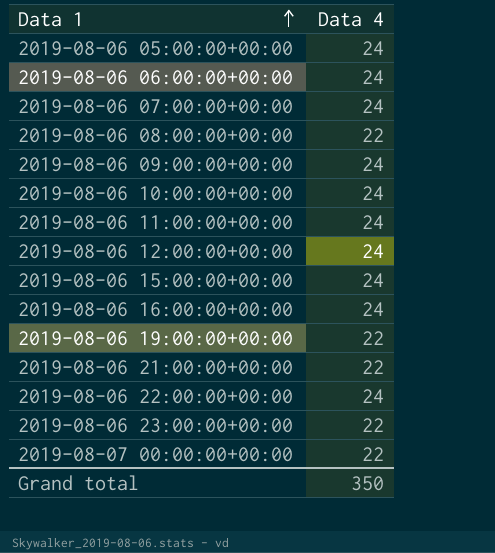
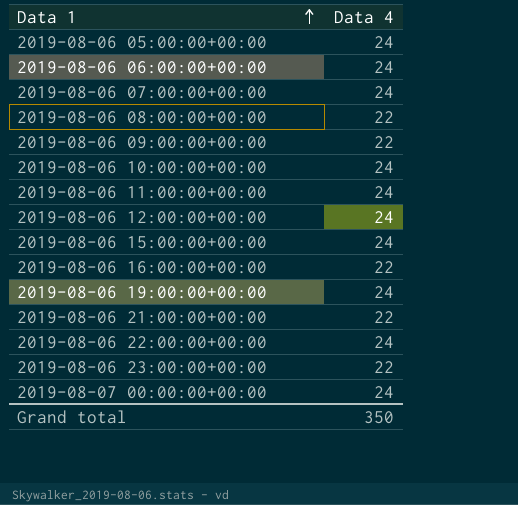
2019-08-06 09:00:00+00:00 | Data 4: 24 -> 22
2019-08-06 16:00:00+00:00 | Data 4: 24 -> 22
2019-08-06 19:00:00+00:00 | Data 4: 22 -> 24
2019-08-07 00:00:00+00:00 | Data 4: 22 -> 24

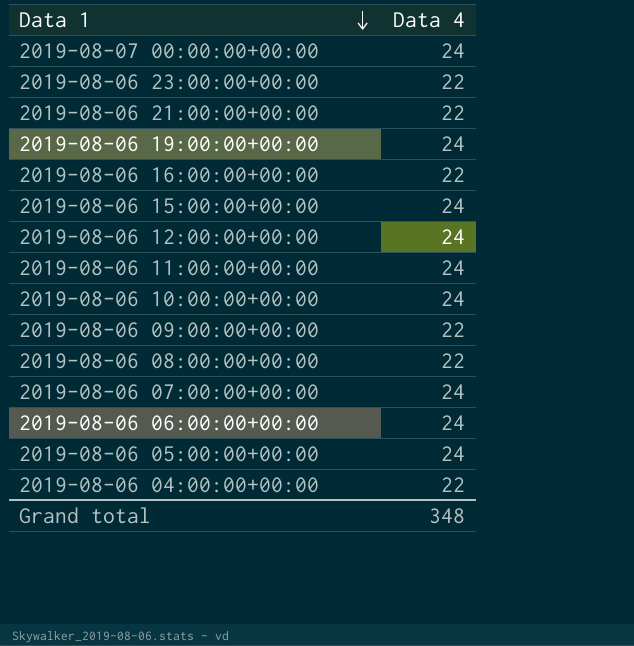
row order: Data 1 ascending -> Data 1 descending
row 2019-08-06 22:00:00+00:00: 24 -> none
row 2019-08-06 04:00:00+00:00: none -> 22
Grand total | Data 4: 350 -> 348

